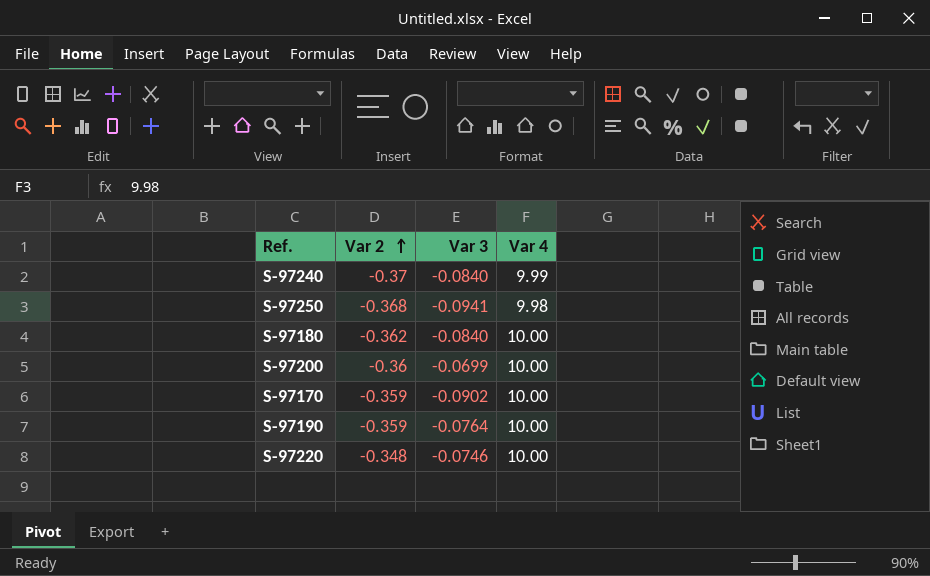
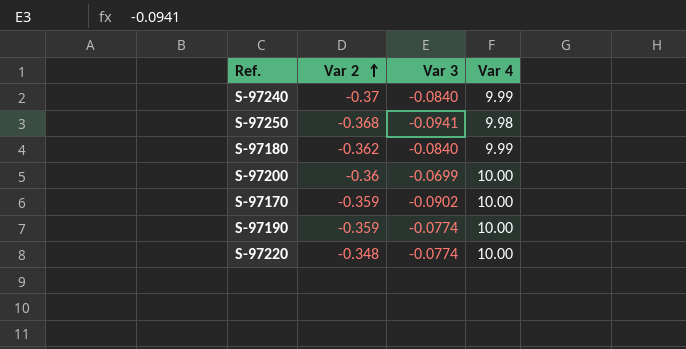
S-97180 | Var 4: 10.00 -> 9.99
S-97190 | Var 3: -0.0764 -> -0.0774
S-97220 | Var 3: -0.0746 -> -0.0774

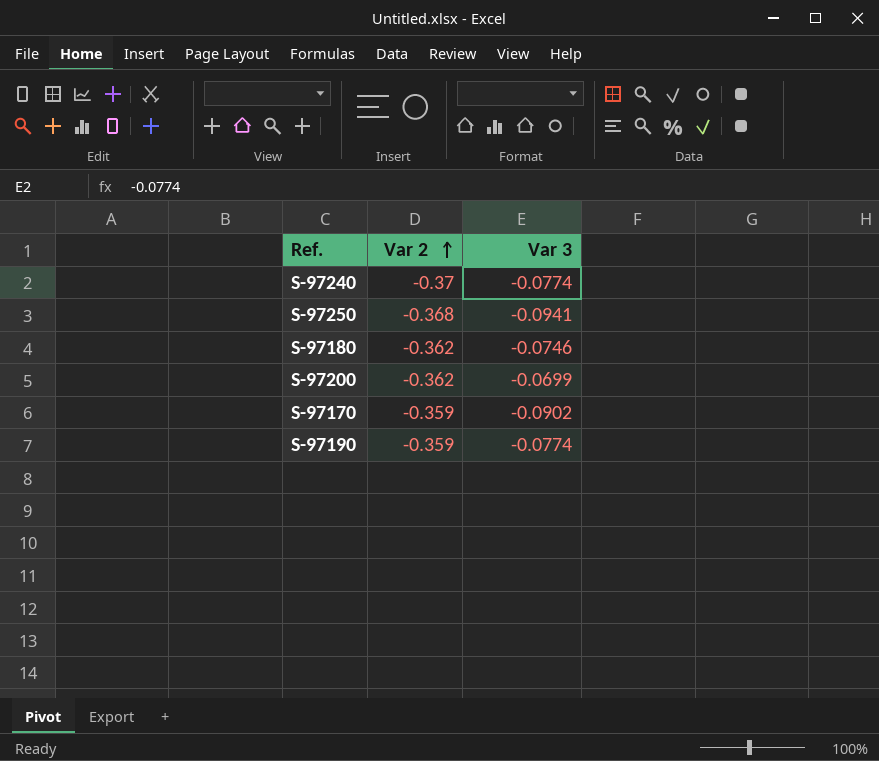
column Var 4 | position: 4 -> none
row S-97220: -0.348 | -0.0774 | 10.00 -> none
S-97240 | Var 3: -0.0840 -> -0.0774
S-97180 | Var 3: -0.0840 -> -0.0746
S-97200 | Var 2: -0.36 -> -0.362

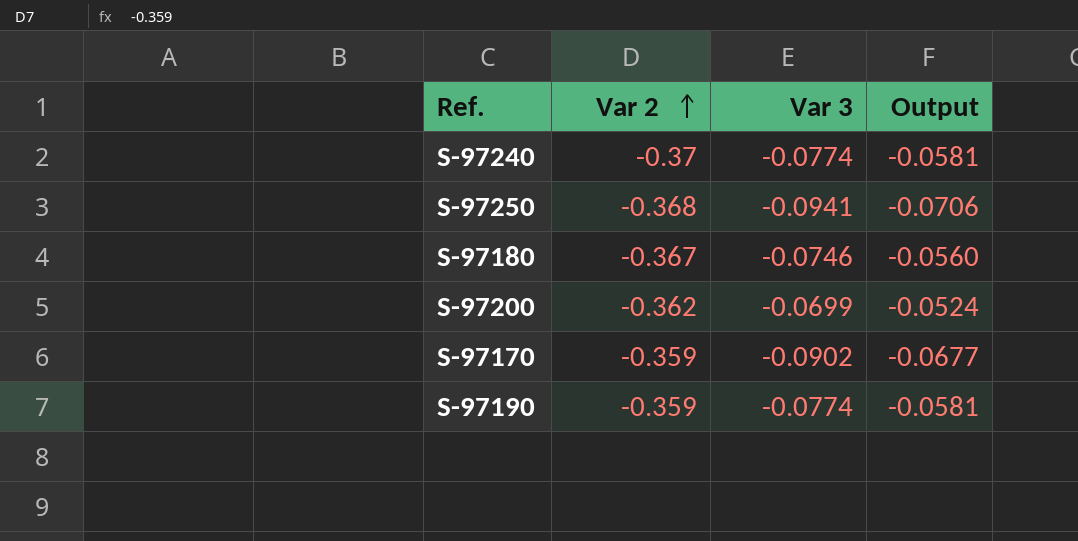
column Output | formula: none -> [Var 3] * 0.75
S-97180 | Var 2: -0.362 -> -0.367

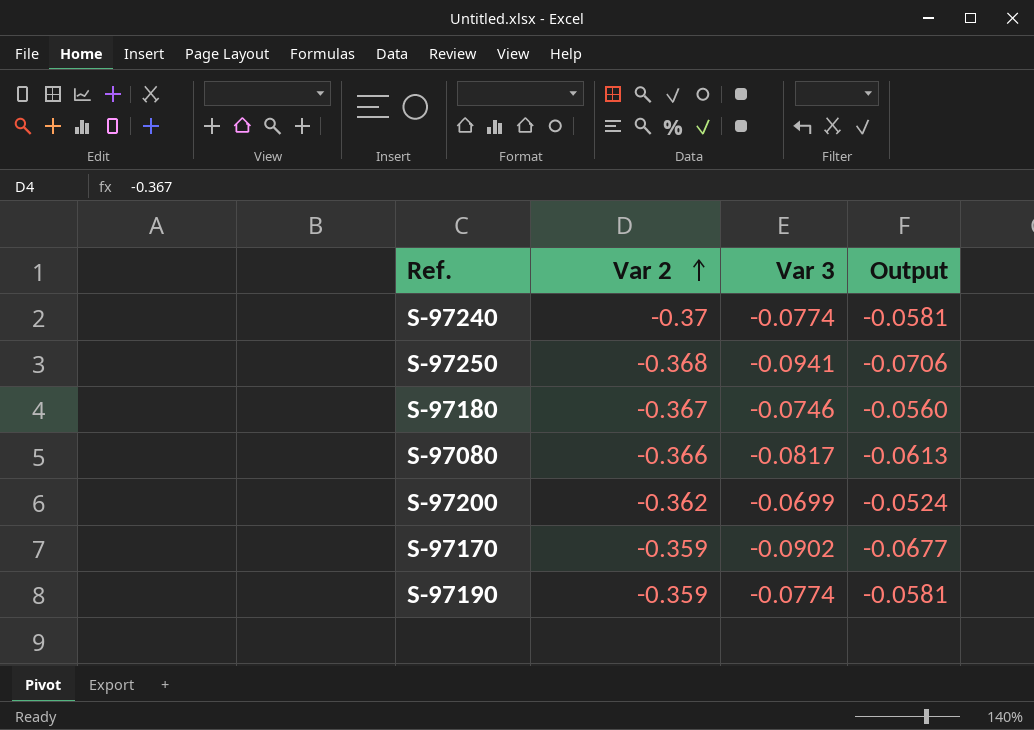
row S-97080: none -> -0.366 | -0.0817 | -0.0613

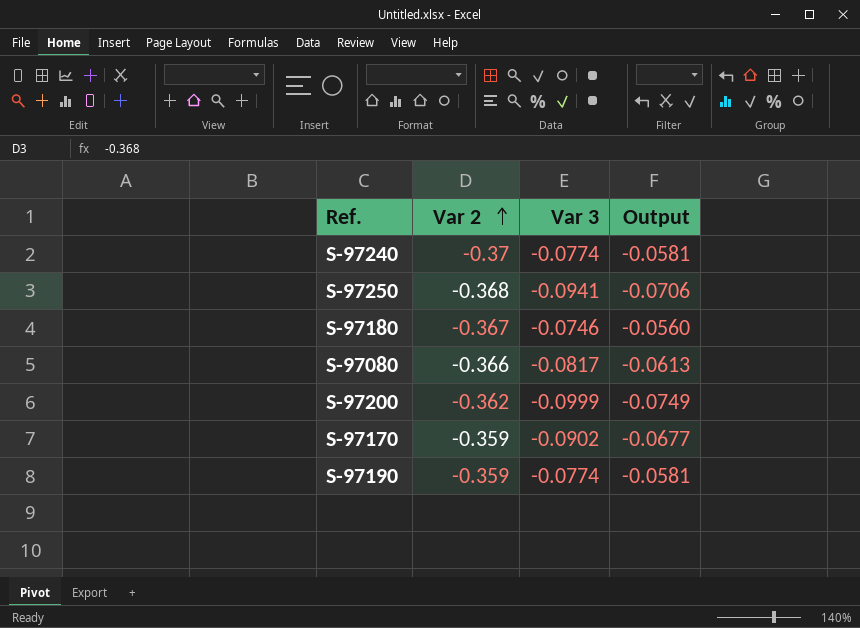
S-97200 | Var 3: -0.0699 -> -0.0999
S-97200 | Output: -0.0524 -> -0.0749

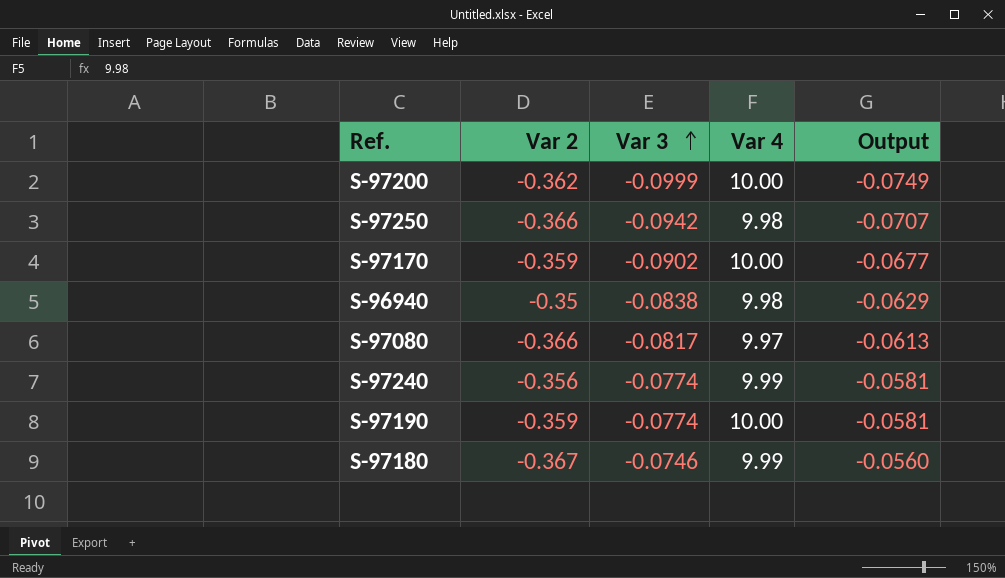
row order: Var 2 ascending -> Var 3 ascending
column Var 4 | position: none -> 4
S-97250 | Var 2: -0.368 -> -0.366
S-97250 | Var 3: -0.0941 -> -0.0942
S-97250 | Output: -0.0706 -> -0.0707
row S-96940: none -> -0.35 | -0.0838 | 9.98 | -0.0629
S-97240 | Var 2: -0.37 -> -0.356

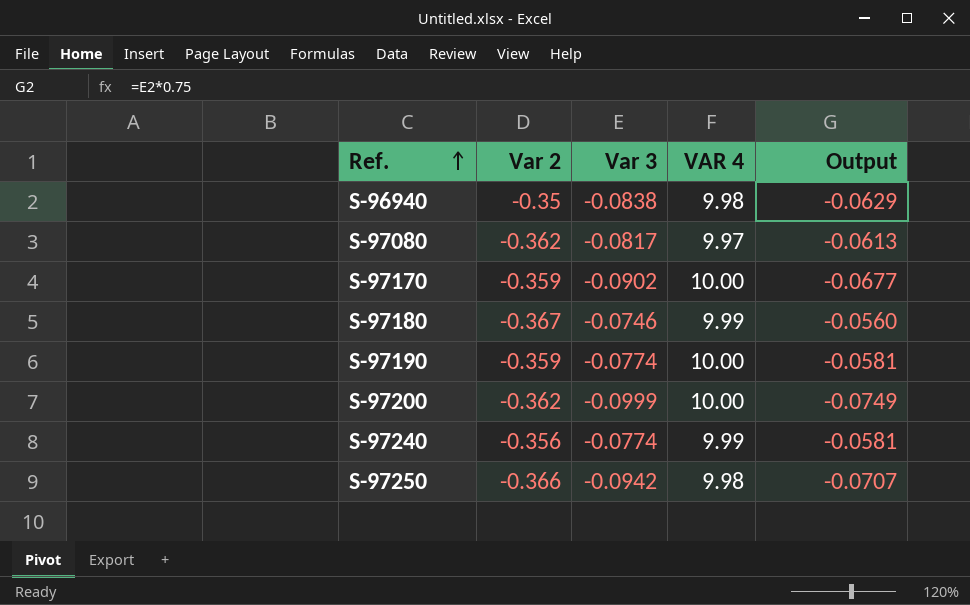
row order: Var 3 ascending -> Ref. ascending
column name: Var 4 -> VAR 4
S-97080 | Var 2: -0.366 -> -0.362

